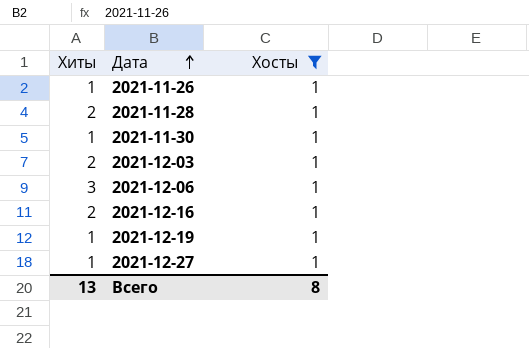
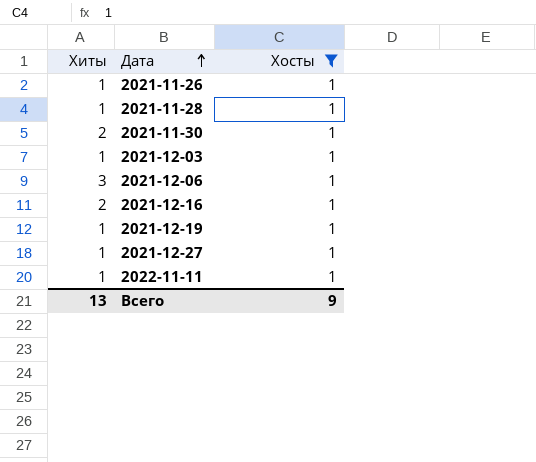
2021-11-28 | Хиты: 2 -> 1
2021-11-30 | Хиты: 1 -> 2
2021-12-03 | Хиты: 2 -> 1
row 2022-11-11: none -> 1 | 1
Всего | Хосты: 8 -> 9

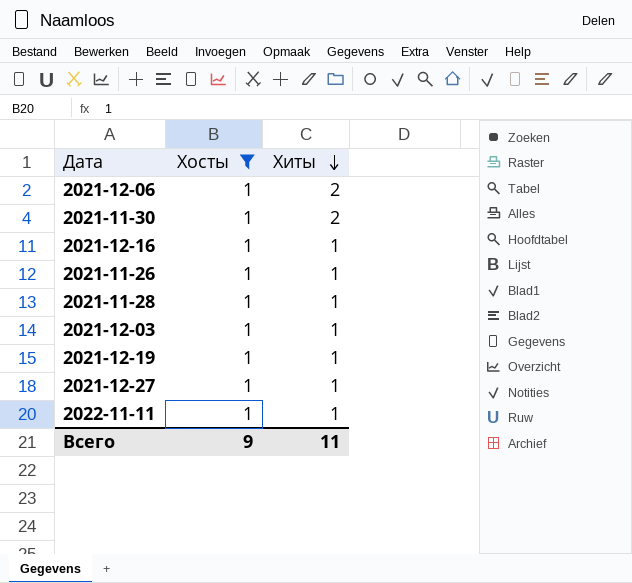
row order: Дата ascending -> Хиты descending
column Хиты | position: 1 -> 3
2021-12-06 | Хиты: 3 -> 2
2021-12-16 | Хиты: 2 -> 1
Всего | Хиты: 13 -> 11

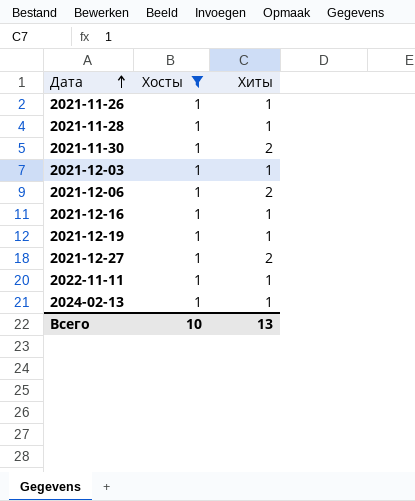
row order: Хиты descending -> Дата ascending
2021-12-27 | Хиты: 1 -> 2
row 2024-02-13: none -> 1 | 1
Всего | Хосты: 9 -> 10
Всего | Хиты: 11 -> 13

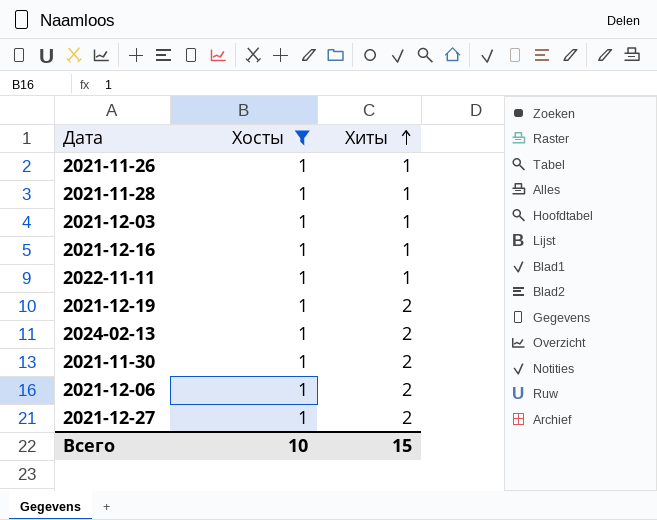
row order: Дата ascending -> Хиты ascending
2021-12-19 | Хиты: 1 -> 2
2024-02-13 | Хиты: 1 -> 2
Всего | Хиты: 13 -> 15

